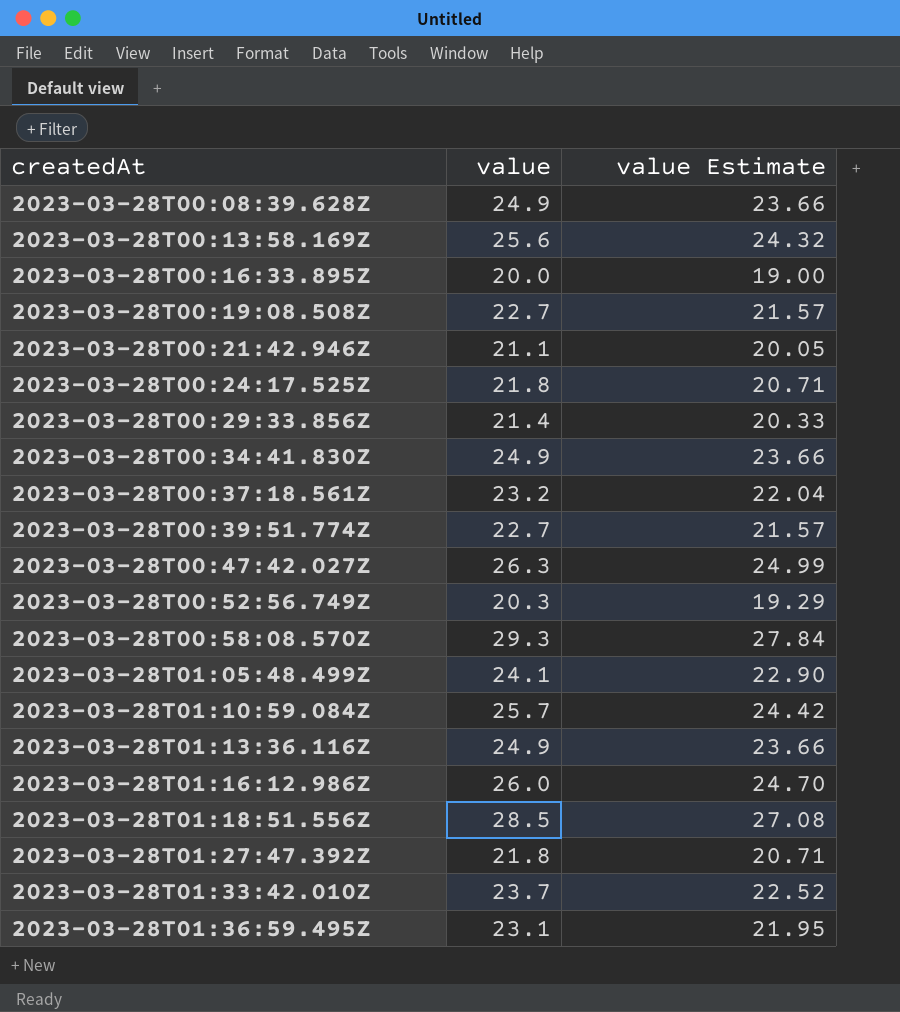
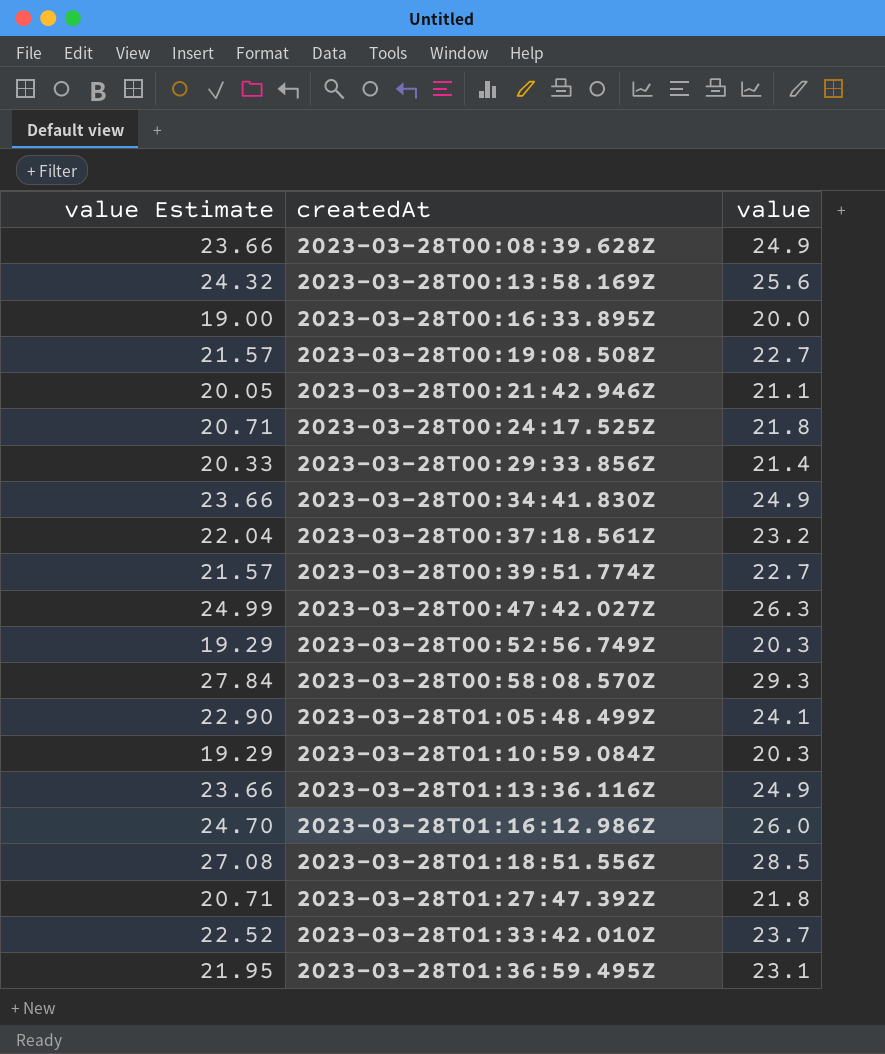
column value Estimate | position: 3 -> 1
2023-03-28T01:10:59.084Z | value Estimate: 24.42 -> 19.29
2023-03-28T01:10:59.084Z | value: 25.7 -> 20.3

